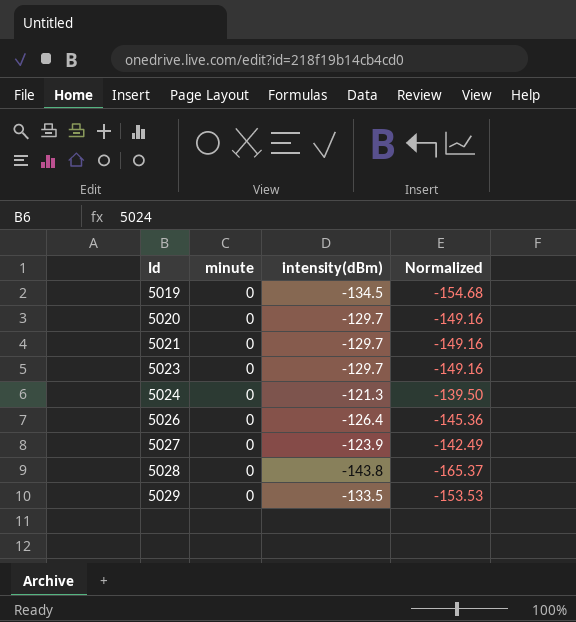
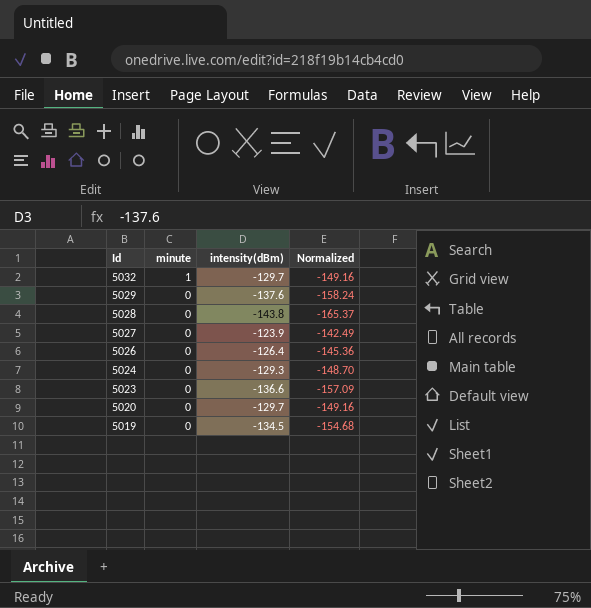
row order: Id ascending -> Id descending
row 5021: 0 | -129.7 | -149.16 -> none
row 5032: none -> 1 | -129.7 | -149.16
5029 | intensity(dBm): -133.5 -> -137.6
5029 | Normalized: -153.53 -> -158.24
5024 | intensity(dBm): -121.3 -> -129.3
5024 | Normalized: -139.50 -> -148.70
5023 | intensity(dBm): -129.7 -> -136.6
5023 | Normalized: -149.16 -> -157.09

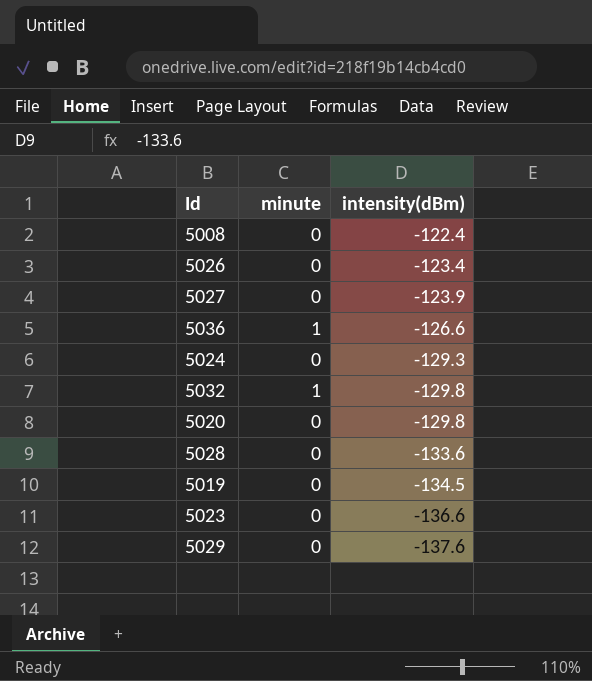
row order: Id descending -> intensity(dBm) descending
column Normalized | formula: [intensity(dBm)] * 1.15 -> none
row 5008: none -> 0 | -122.4
5026 | intensity(dBm): -126.4 -> -123.4
row 5036: none -> 1 | -126.6
5032 | intensity(dBm): -129.7 -> -129.8
5020 | intensity(dBm): -129.7 -> -129.8
5028 | intensity(dBm): -143.8 -> -133.6

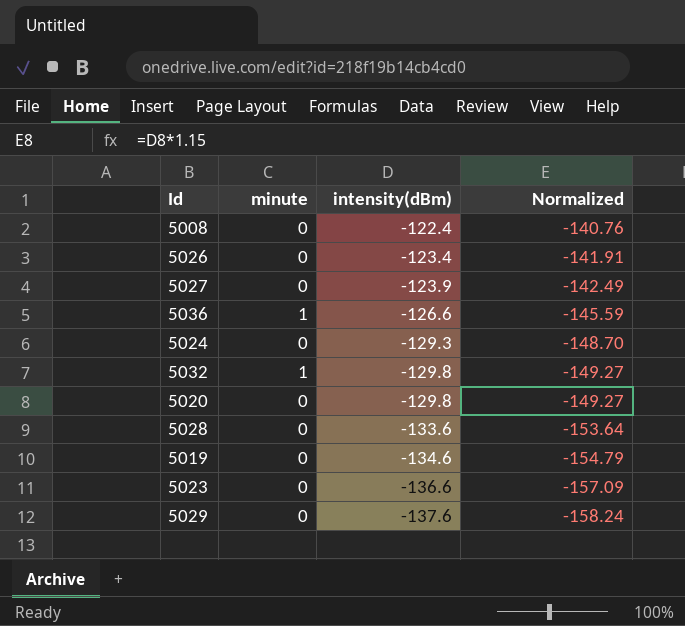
column Normalized | formula: none -> [intensity(dBm)] * 1.15
5019 | intensity(dBm): -134.5 -> -134.6

